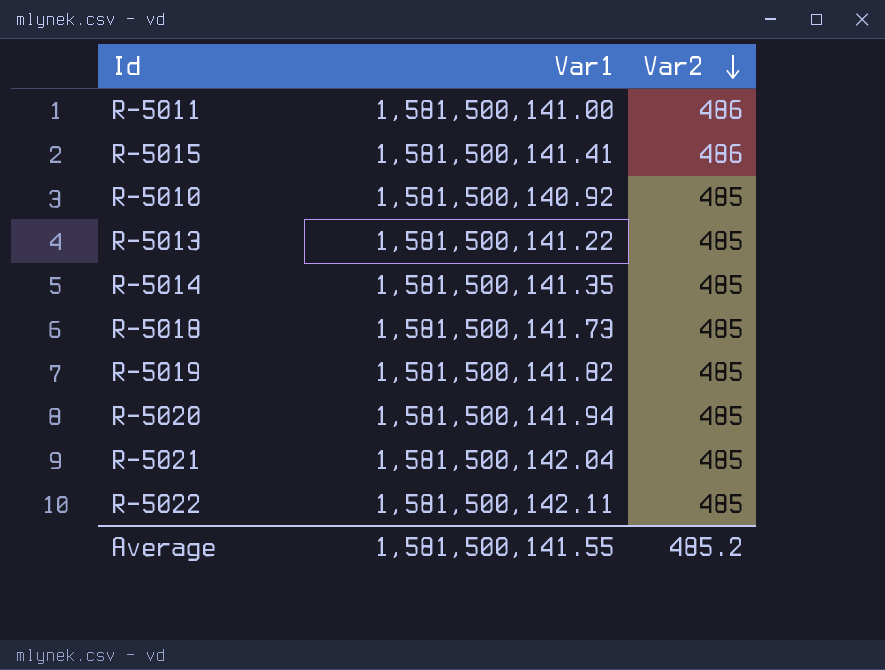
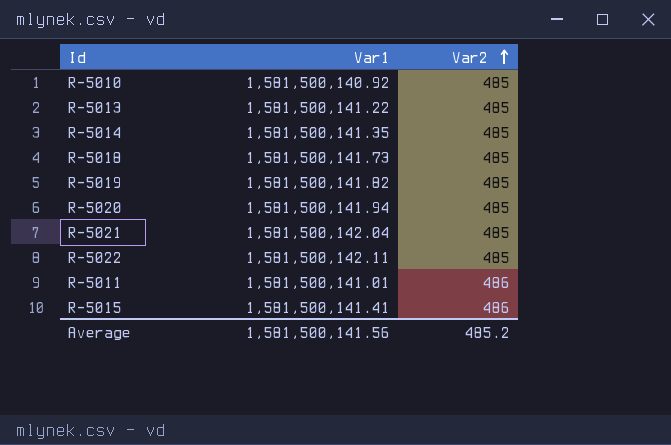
row order: Var2 descending -> Var2 ascending
R-5011 | Var1: 1,581,500,141.00 -> 1,581,500,141.01
Average | Var1: 1,581,500,141.55 -> 1,581,500,141.56

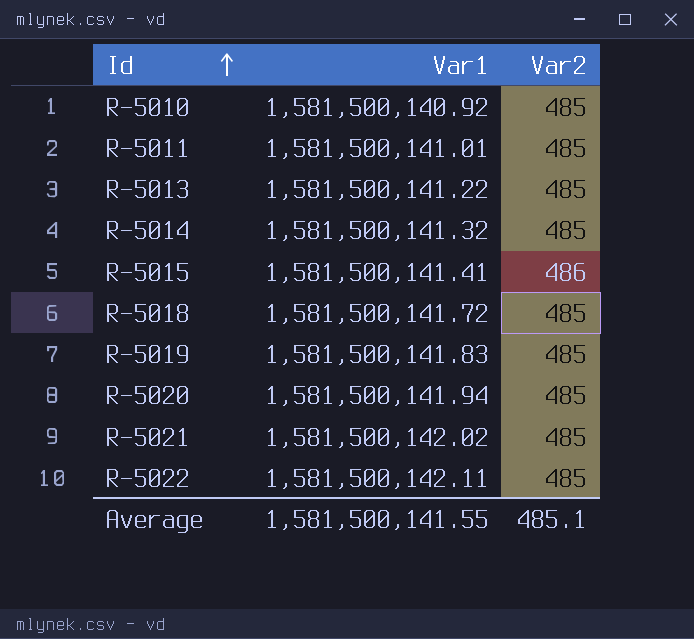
row order: Var2 ascending -> Id ascending
R-5011 | Var2: 486 -> 485
R-5014 | Var1: 1,581,500,141.35 -> 1,581,500,141.32
R-5018 | Var1: 1,581,500,141.73 -> 1,581,500,141.72
R-5019 | Var1: 1,581,500,141.82 -> 1,581,500,141.83
R-5021 | Var1: 1,581,500,142.04 -> 1,581,500,142.02
Average | Var1: 1,581,500,141.56 -> 1,581,500,141.55
Average | Var2: 485.2 -> 485.1

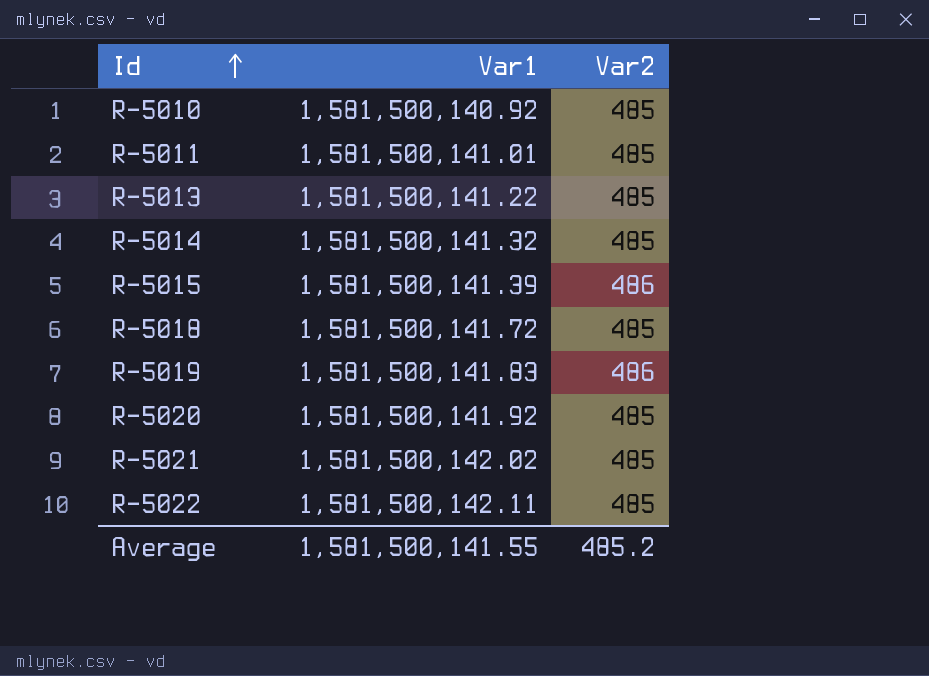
R-5015 | Var1: 1,581,500,141.41 -> 1,581,500,141.39
R-5019 | Var2: 485 -> 486
R-5020 | Var1: 1,581,500,141.94 -> 1,581,500,141.92
Average | Var2: 485.1 -> 485.2

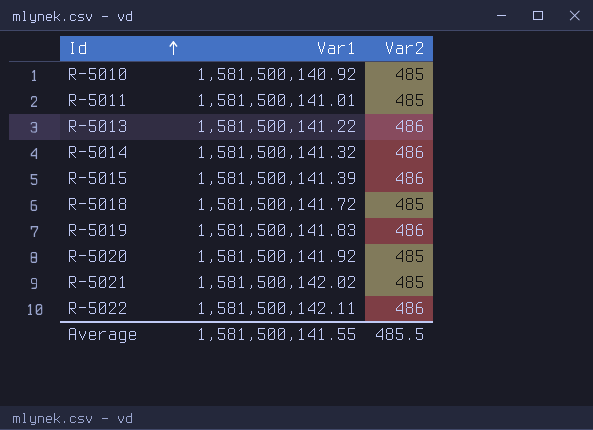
R-5013 | Var2: 485 -> 486
R-5014 | Var2: 485 -> 486
R-5022 | Var2: 485 -> 486
Average | Var2: 485.2 -> 485.5

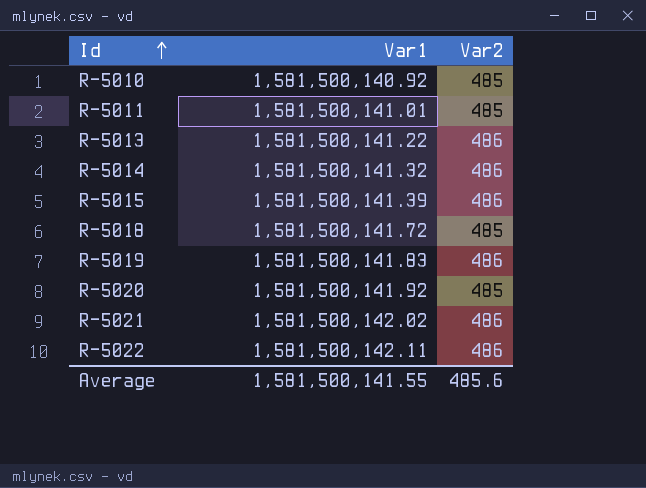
R-5021 | Var2: 485 -> 486
Average | Var2: 485.5 -> 485.6

